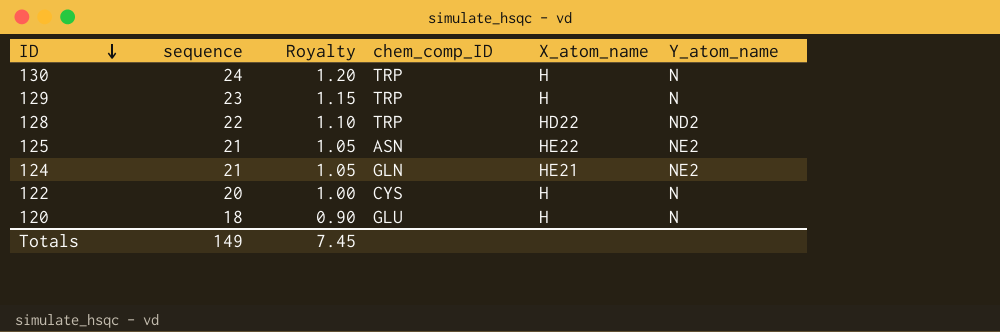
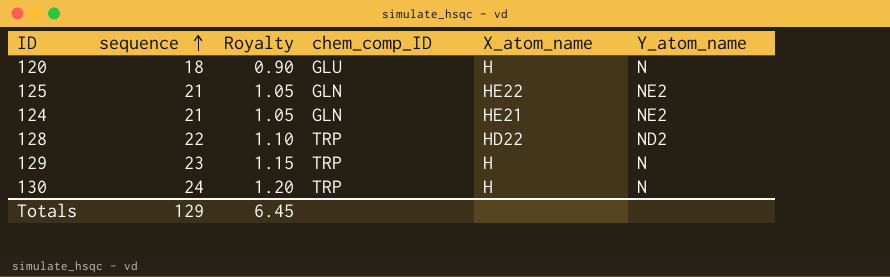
row order: ID descending -> sequence ascending
row 122: 20 | 1.00 | CYS | H | N -> none
125 | chem_comp_ID: ASN -> GLN
Totals | sequence: 149 -> 129
Totals | Royalty: 7.45 -> 6.45

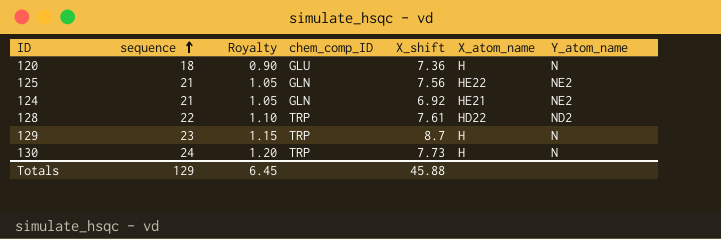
column X_shift | position: none -> 5

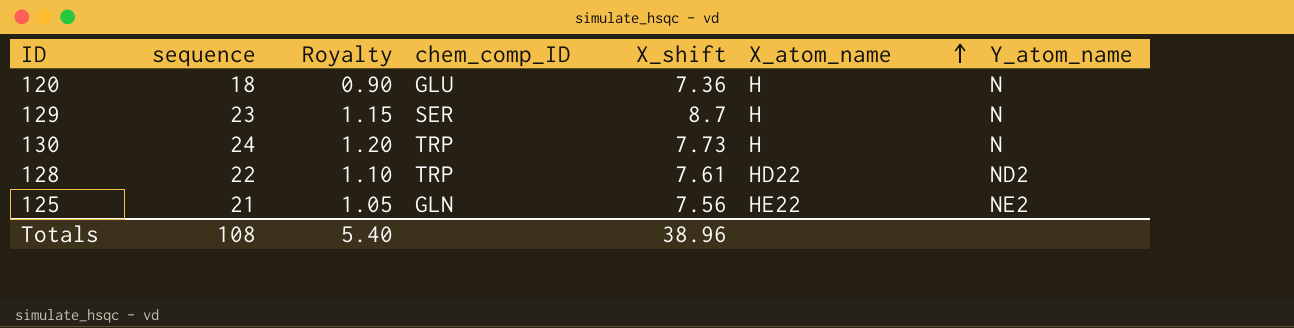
row order: sequence ascending -> X_atom_name ascending
row 124: 21 | 1.05 | GLN | 6.92 | HE21 | NE2 -> none
129 | chem_comp_ID: TRP -> SER
Totals | sequence: 129 -> 108
Totals | Royalty: 6.45 -> 5.40
Totals | X_shift: 45.88 -> 38.96

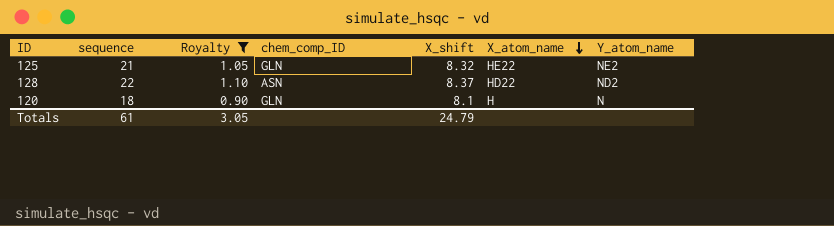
filter: none -> Royalty <= 1.10
row order: X_atom_name ascending -> X_atom_name descending
125 | X_shift: 7.56 -> 8.32
128 | chem_comp_ID: TRP -> ASN
128 | X_shift: 7.61 -> 8.37
120 | chem_comp_ID: GLU -> GLN
120 | X_shift: 7.36 -> 8.1
Totals | sequence: 108 -> 61
Totals | Royalty: 5.40 -> 3.05
Totals | X_shift: 38.96 -> 24.79

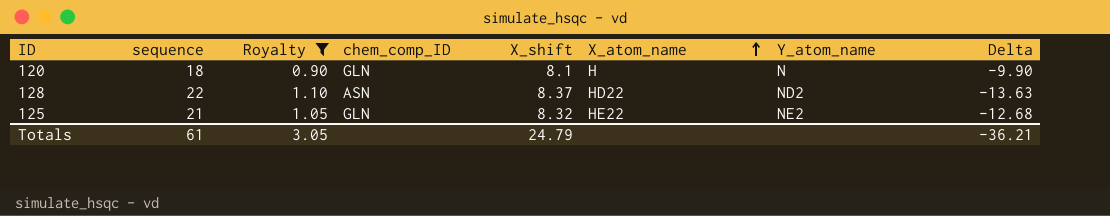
row order: X_atom_name descending -> X_atom_name ascending
column Delta | formula: none -> [X_shift] - [sequence]

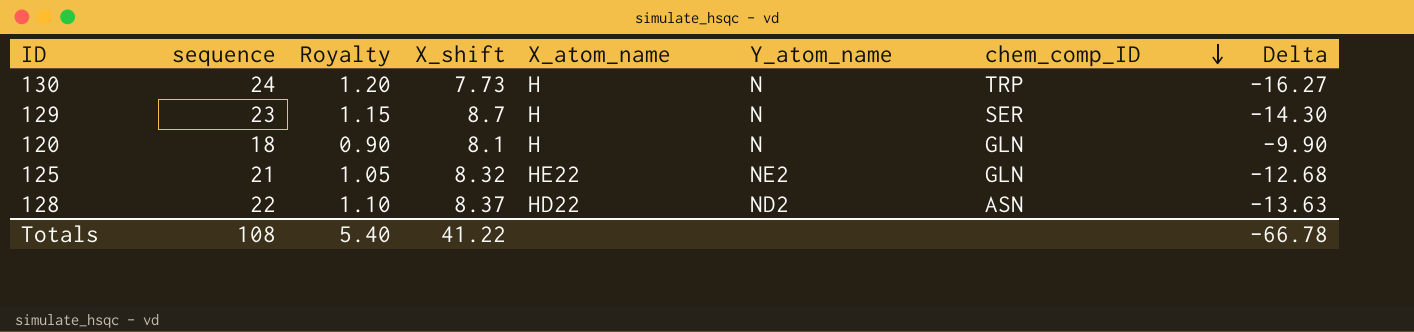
filter: Royalty <= 1.10 -> none
row order: X_atom_name ascending -> chem_comp_ID descending
column chem_comp_ID | position: 4 -> 7
Totals | sequence: 61 -> 108
Totals | Royalty: 3.05 -> 5.40
Totals | X_shift: 24.79 -> 41.22
Totals | Delta: -36.21 -> -66.78

